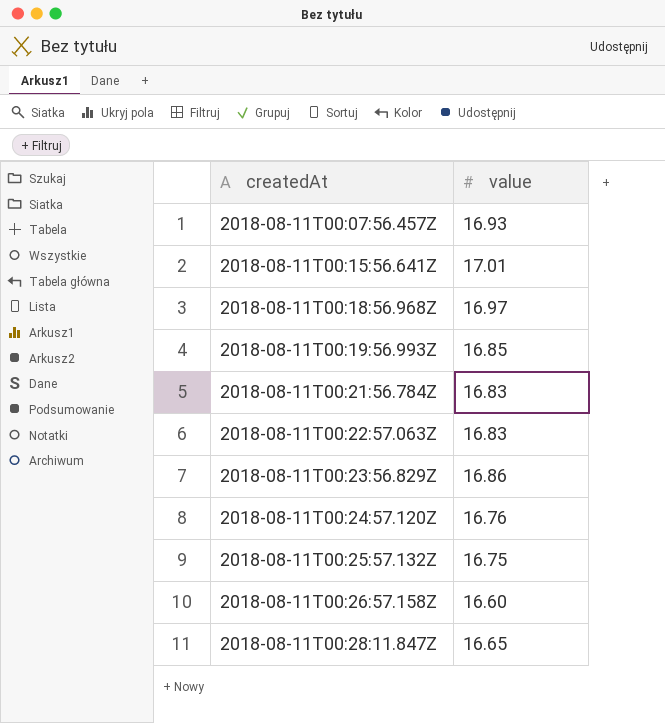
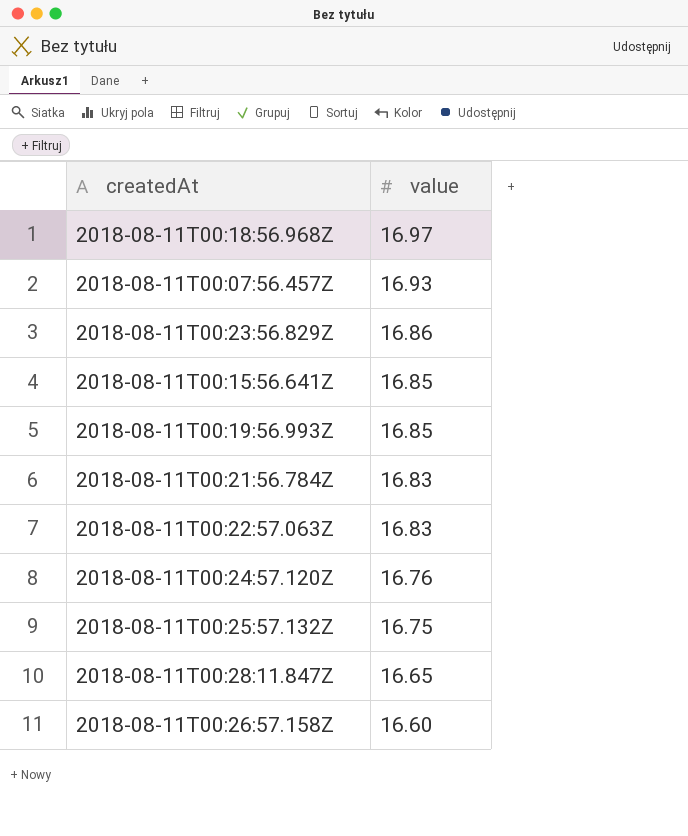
row order: createdAt ascending -> value descending
2018-08-11T00:15:56.641Z | value: 17.01 -> 16.85

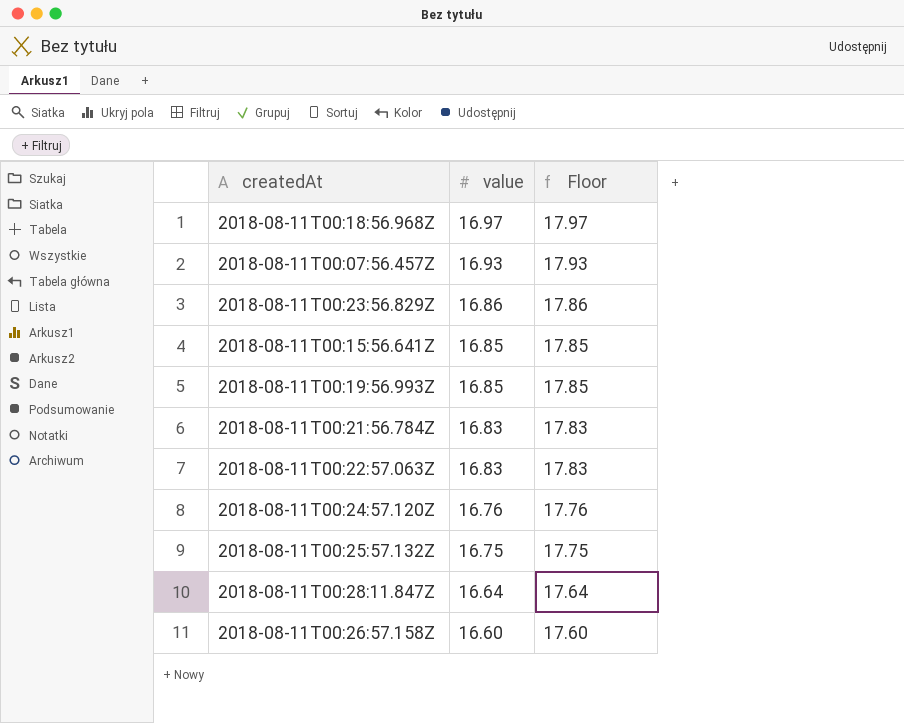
column Floor | formula: none -> [value] + 1
2018-08-11T00:28:11.847Z | value: 16.65 -> 16.64

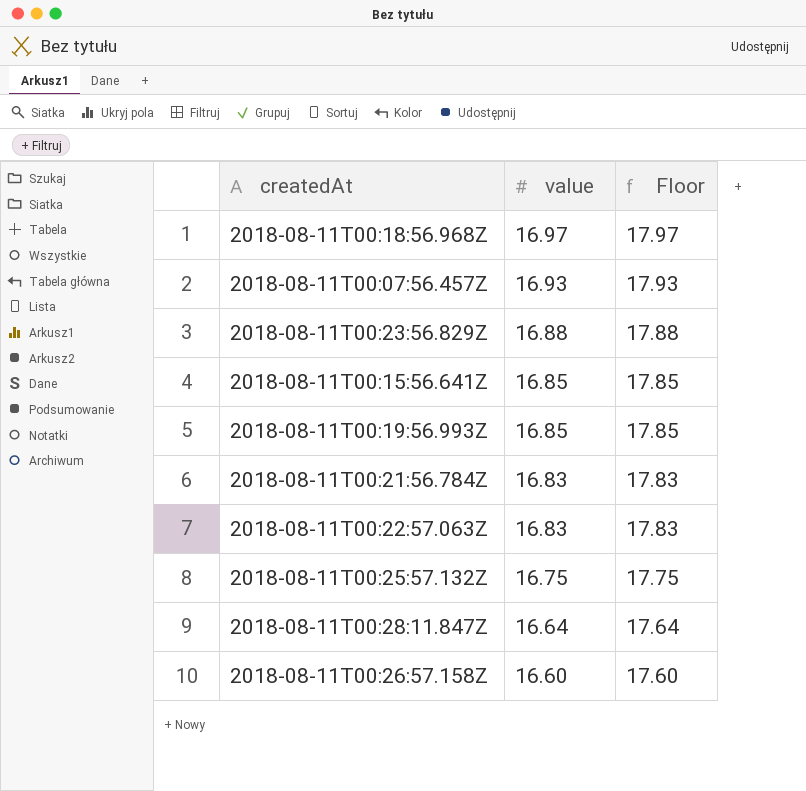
row 2018-08-11T00:24:57.120Z: 16.76 | 17.76 -> none
2018-08-11T00:23:56.829Z | value: 16.86 -> 16.88
2018-08-11T00:23:56.829Z | Floor: 17.86 -> 17.88

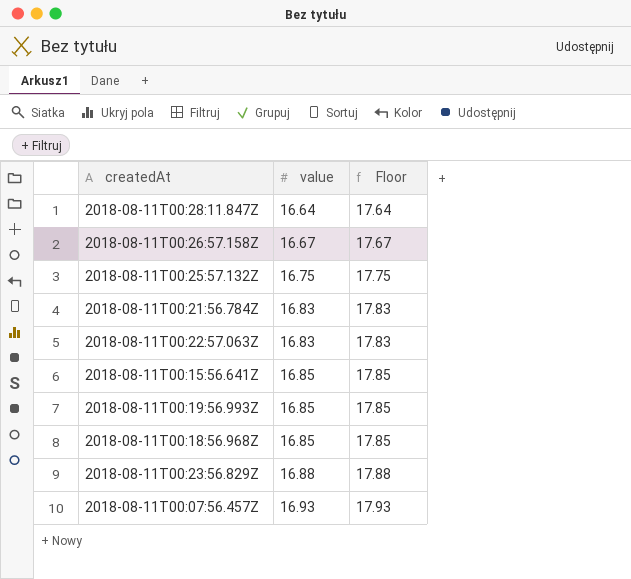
row order: value descending -> value ascending
2018-08-11T00:26:57.158Z | value: 16.60 -> 16.67
2018-08-11T00:26:57.158Z | Floor: 17.60 -> 17.67
2018-08-11T00:18:56.968Z | value: 16.97 -> 16.85
2018-08-11T00:18:56.968Z | Floor: 17.97 -> 17.85

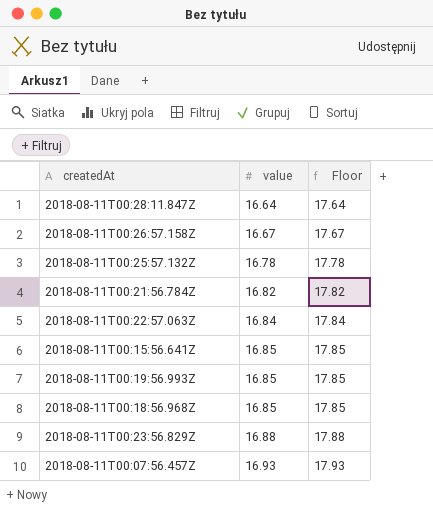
2018-08-11T00:25:57.132Z | value: 16.75 -> 16.78
2018-08-11T00:25:57.132Z | Floor: 17.75 -> 17.78
2018-08-11T00:21:56.784Z | value: 16.83 -> 16.82
2018-08-11T00:21:56.784Z | Floor: 17.83 -> 17.82
2018-08-11T00:22:57.063Z | value: 16.83 -> 16.84
2018-08-11T00:22:57.063Z | Floor: 17.83 -> 17.84

